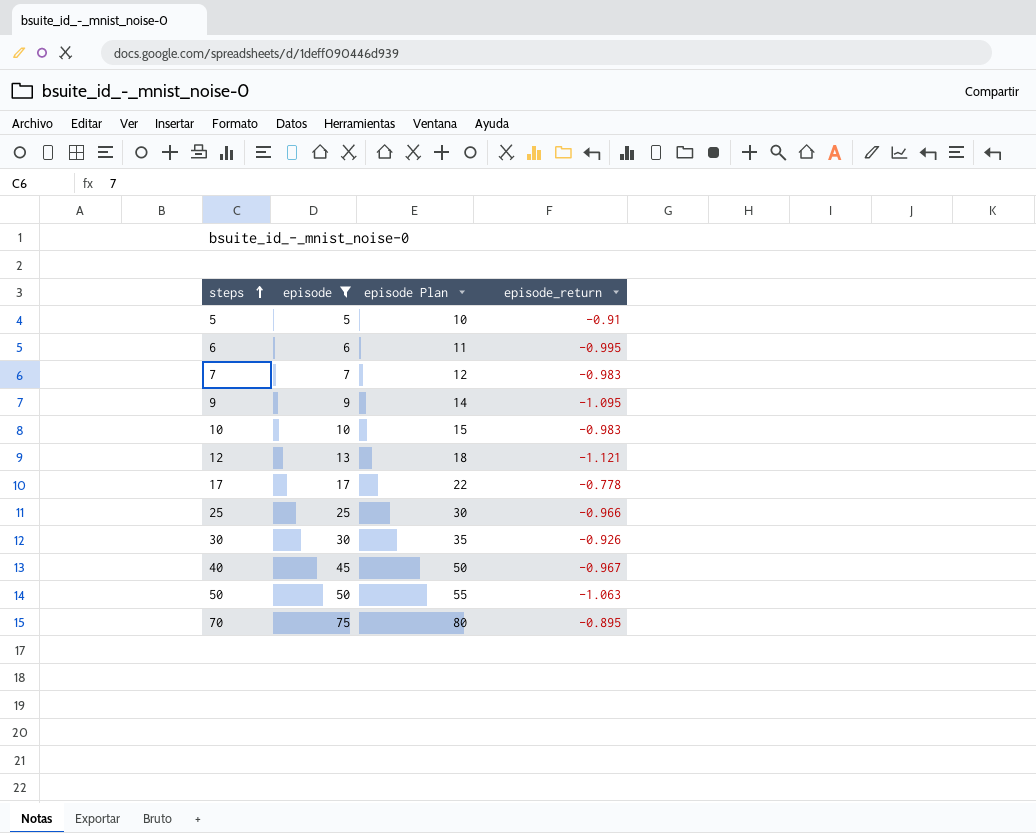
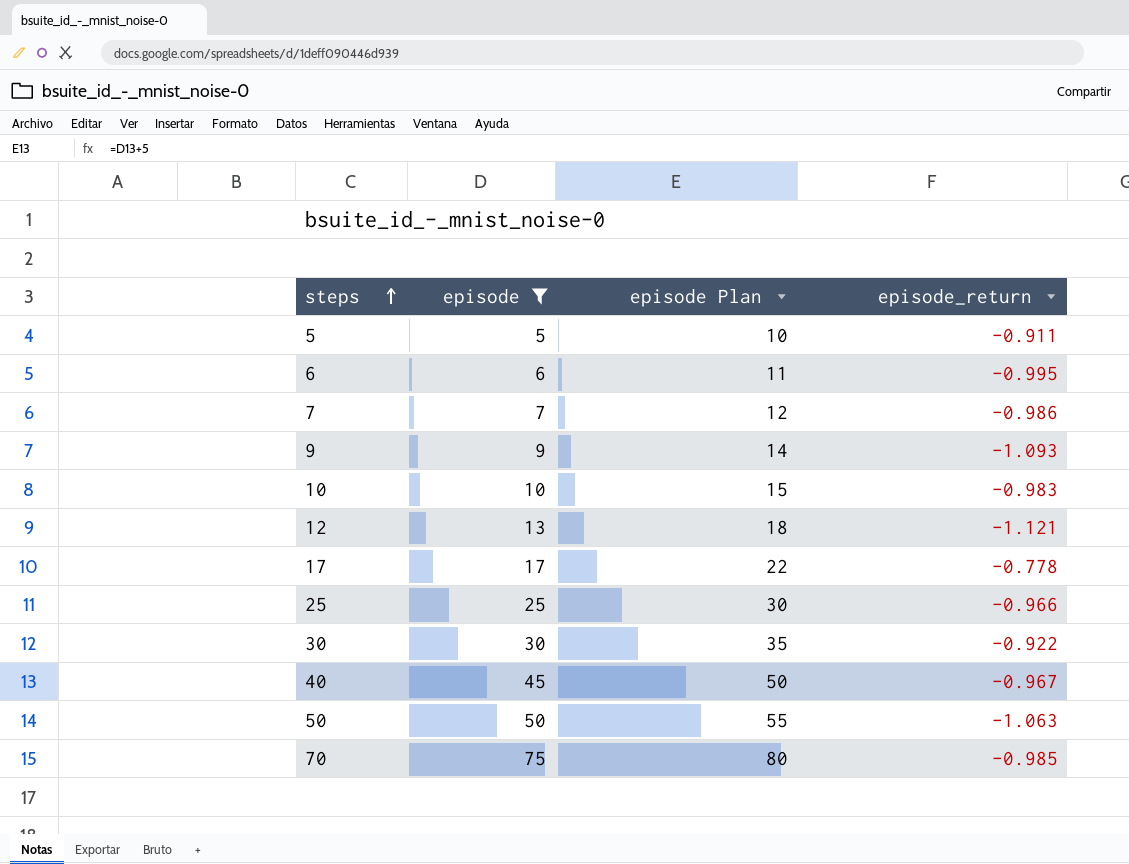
5 | episode_return: -0.91 -> -0.911
7 | episode_return: -0.983 -> -0.986
9 | episode_return: -1.095 -> -1.093
30 | episode_return: -0.926 -> -0.922
70 | episode_return: -0.895 -> -0.985

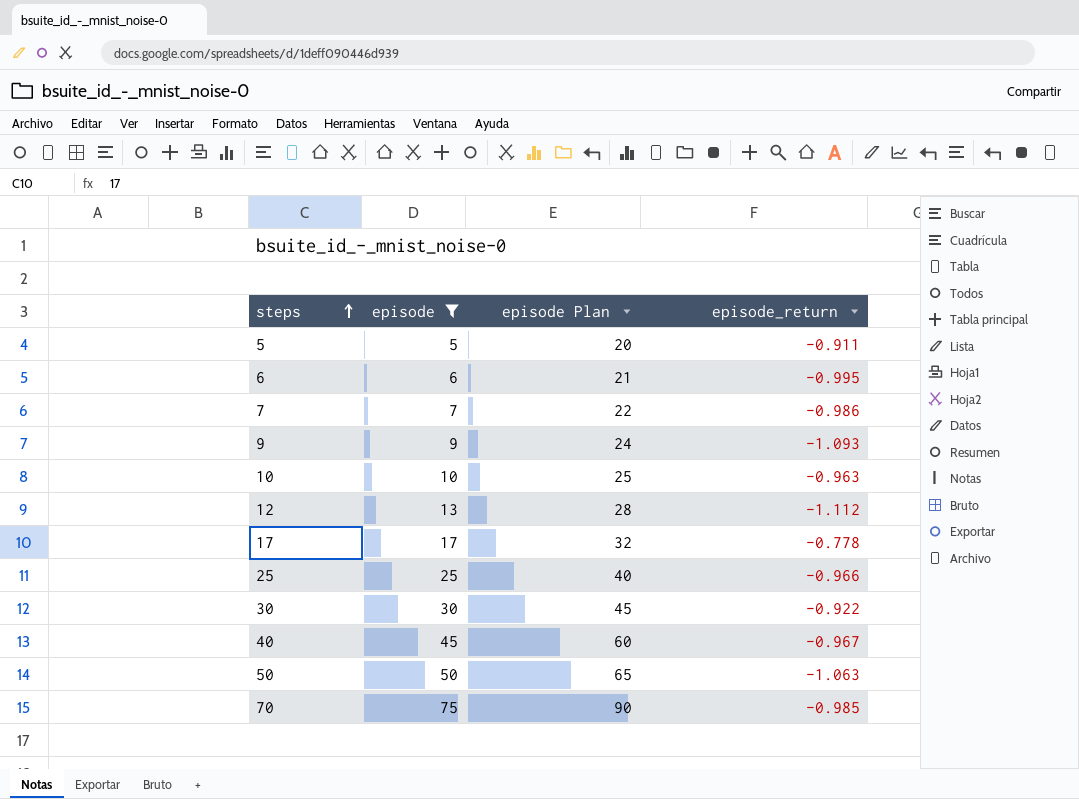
column episode Plan | formula: [episode] + 5 -> [episode] + 15
10 | episode_return: -0.983 -> -0.963
12 | episode_return: -1.121 -> -1.112

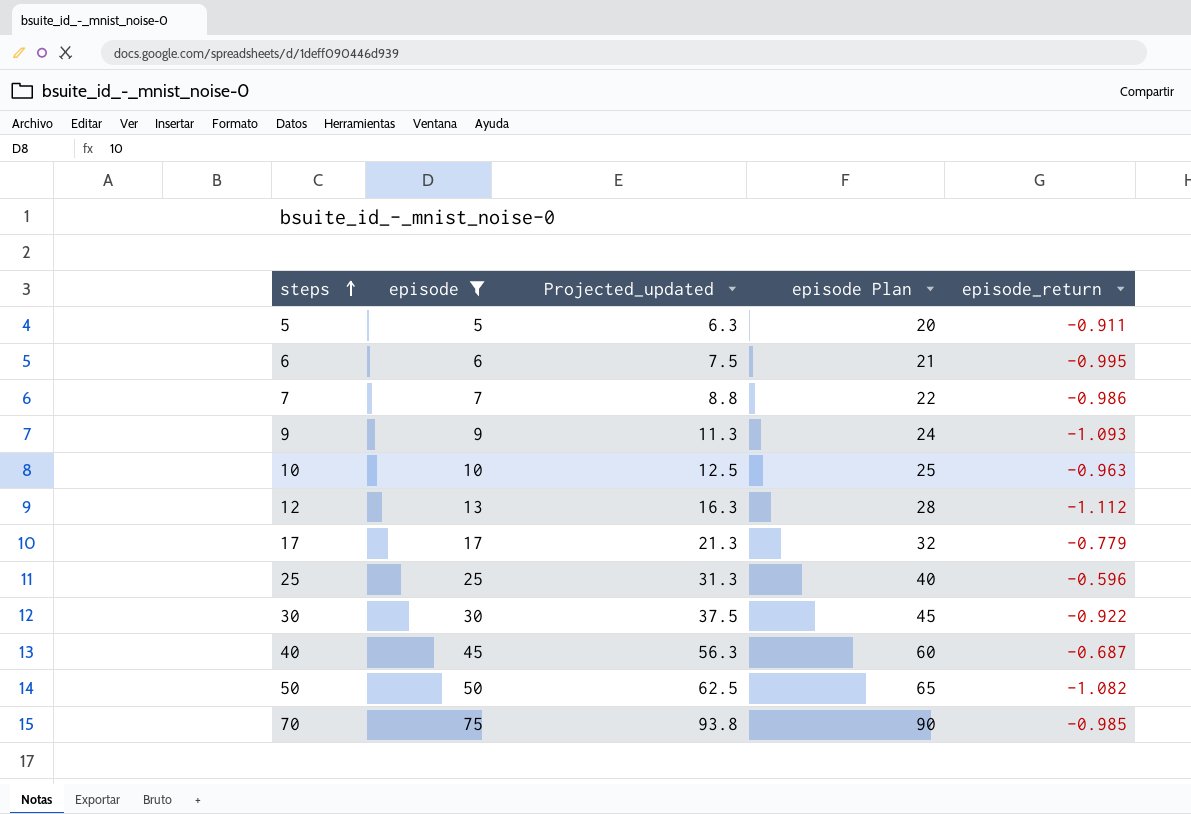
column Projected_updated | formula: none -> [episode] * 1.25
17 | episode_return: -0.778 -> -0.779
25 | episode_return: -0.966 -> -0.596
40 | episode_return: -0.967 -> -0.687
50 | episode_return: -1.063 -> -1.082

